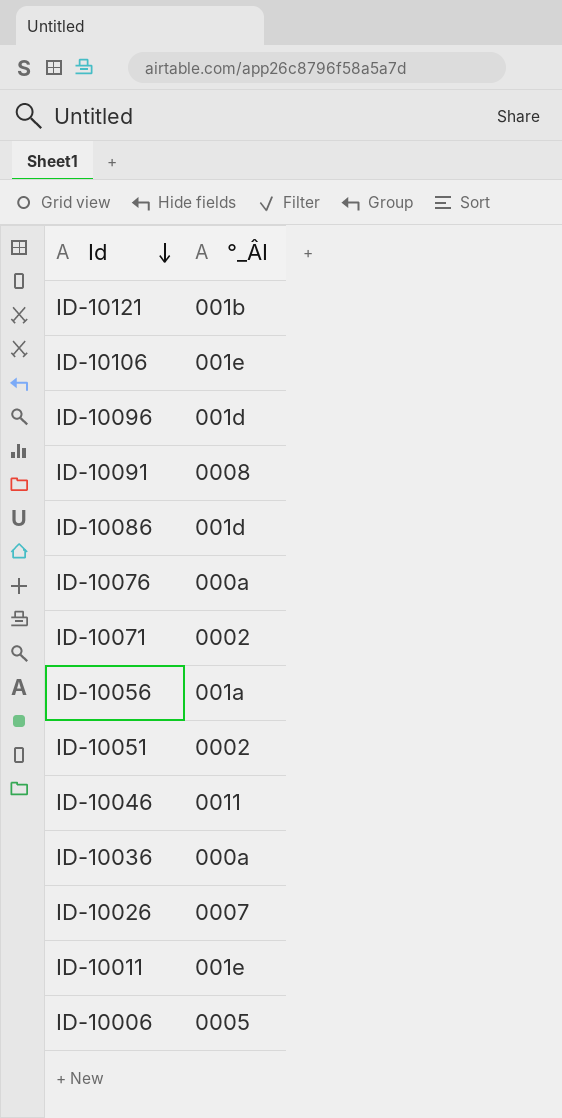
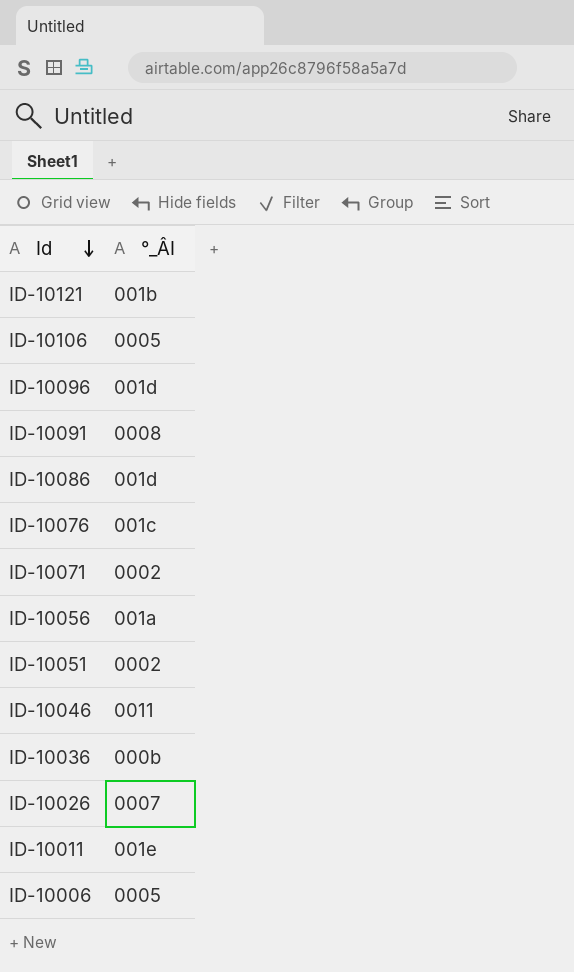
ID-10106 | °_ÂI: 001e -> 0005
ID-10076 | °_ÂI: 000a -> 001c
ID-10036 | °_ÂI: 000a -> 000b

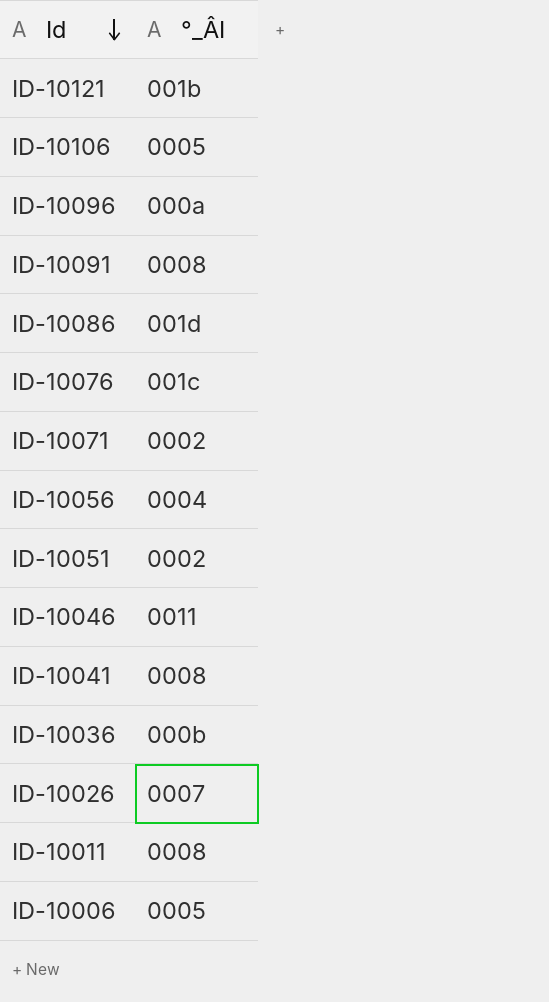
ID-10096 | °_ÂI: 001d -> 000a
ID-10056 | °_ÂI: 001a -> 0004
row ID-10041: none -> 0008
ID-10011 | °_ÂI: 001e -> 0008

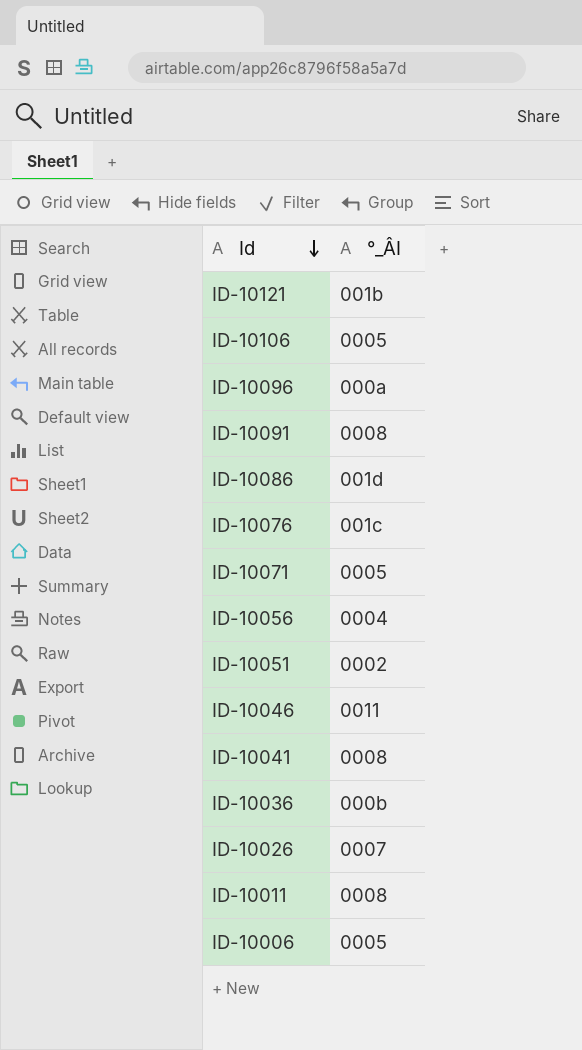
ID-10071 | °_ÂI: 0002 -> 0005

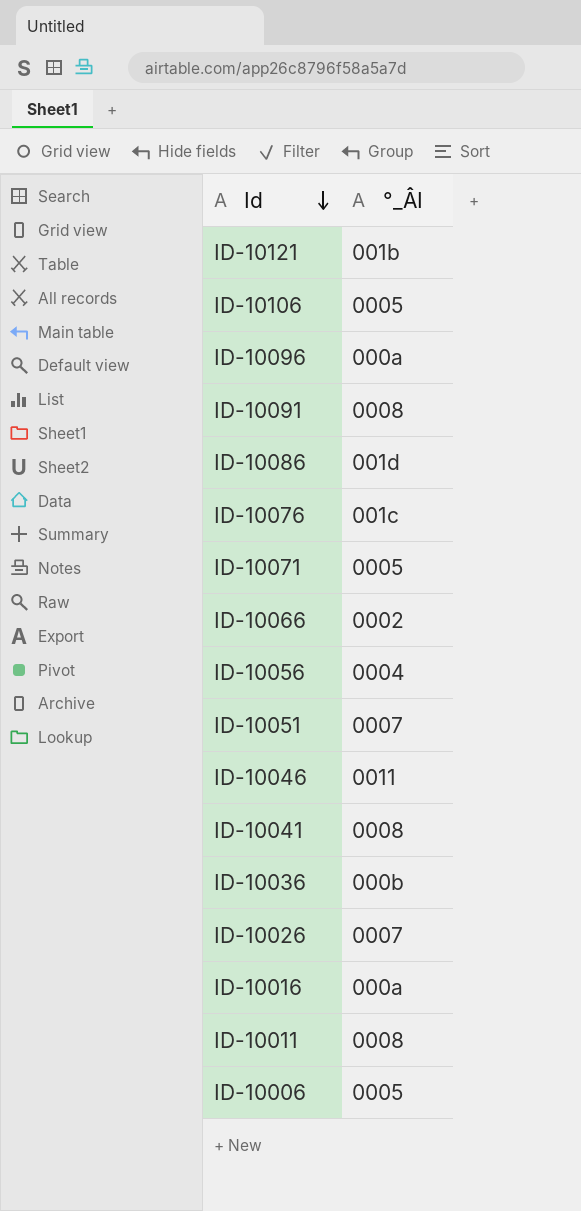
row ID-10066: none -> 0002
ID-10051 | °_ÂI: 0002 -> 0007
row ID-10016: none -> 000a

